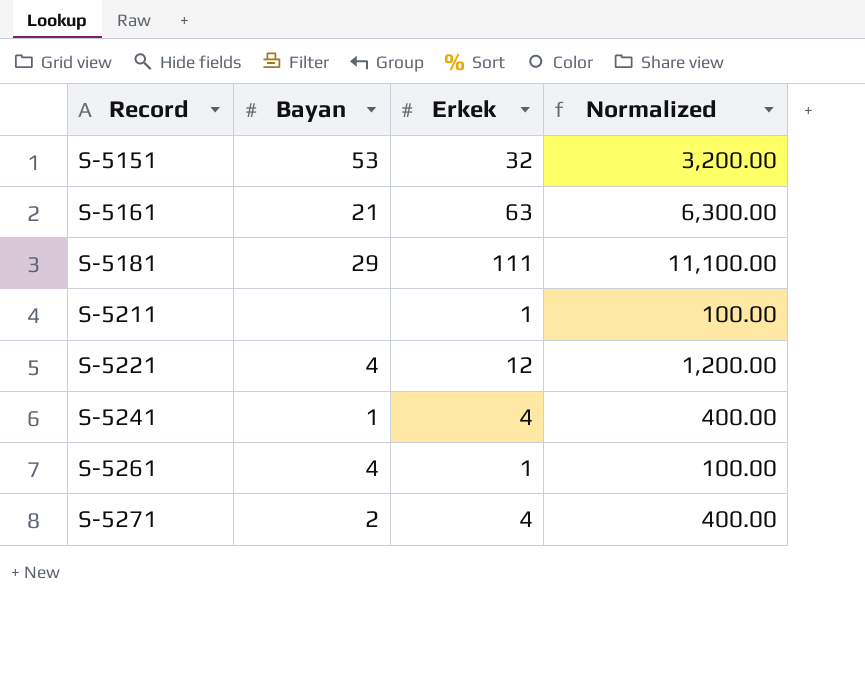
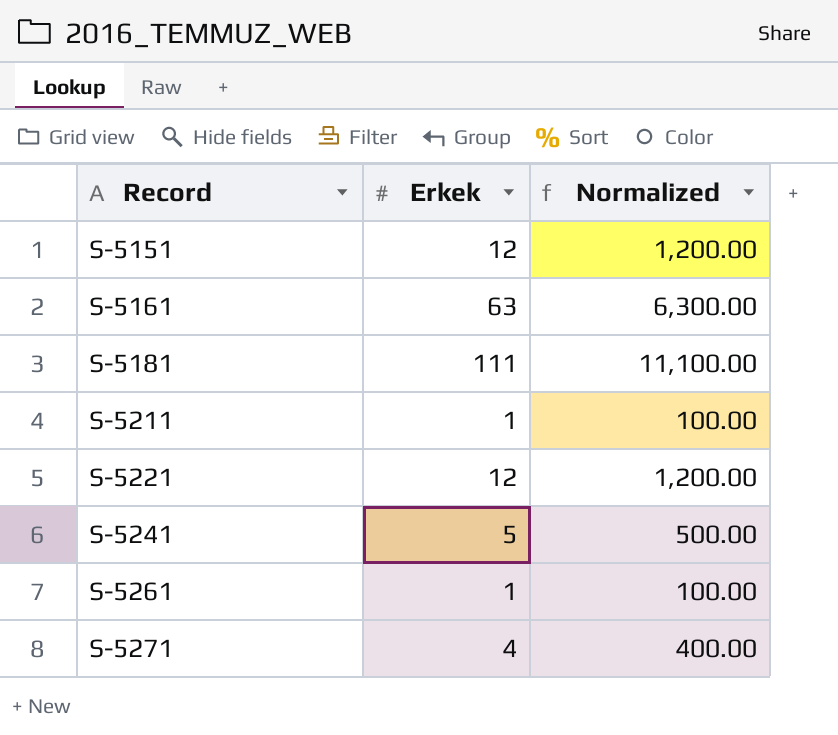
column Bayan | position: 2 -> none
S-5151 | Erkek: 32 -> 12
S-5151 | Normalized: 3,200.00 -> 1,200.00
S-5241 | Erkek: 4 -> 5
S-5241 | Normalized: 400.00 -> 500.00

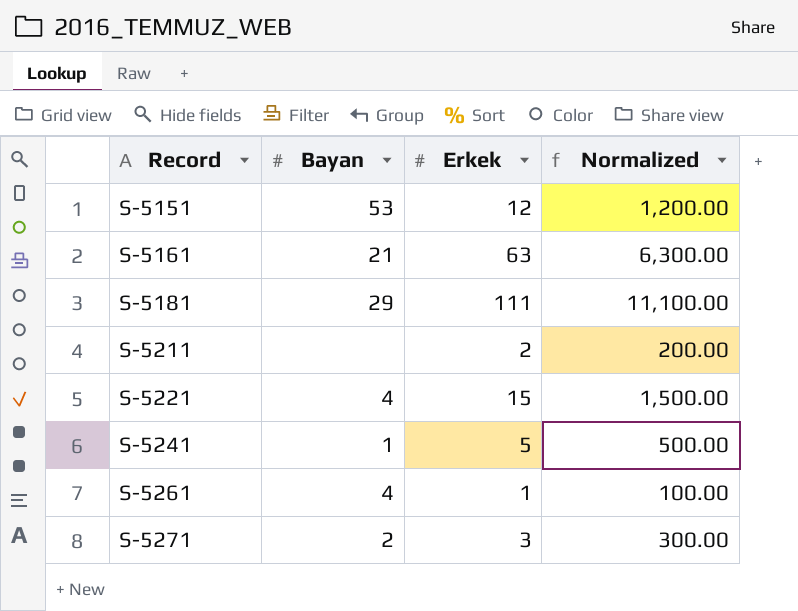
column Bayan | position: none -> 2
S-5211 | Erkek: 1 -> 2
S-5211 | Normalized: 100.00 -> 200.00
S-5221 | Erkek: 12 -> 15
S-5221 | Normalized: 1,200.00 -> 1,500.00
S-5271 | Erkek: 4 -> 3
S-5271 | Normalized: 400.00 -> 300.00

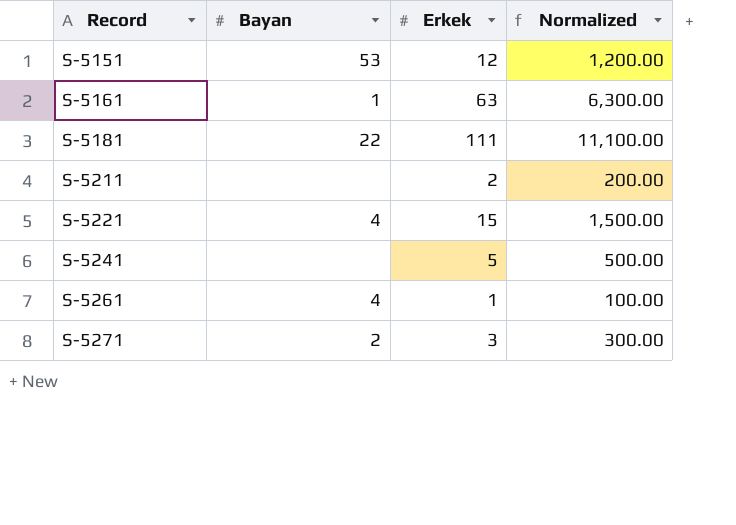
S-5161 | Bayan: 21 -> 1
S-5181 | Bayan: 29 -> 22
S-5241 | Bayan: 1 -> none

